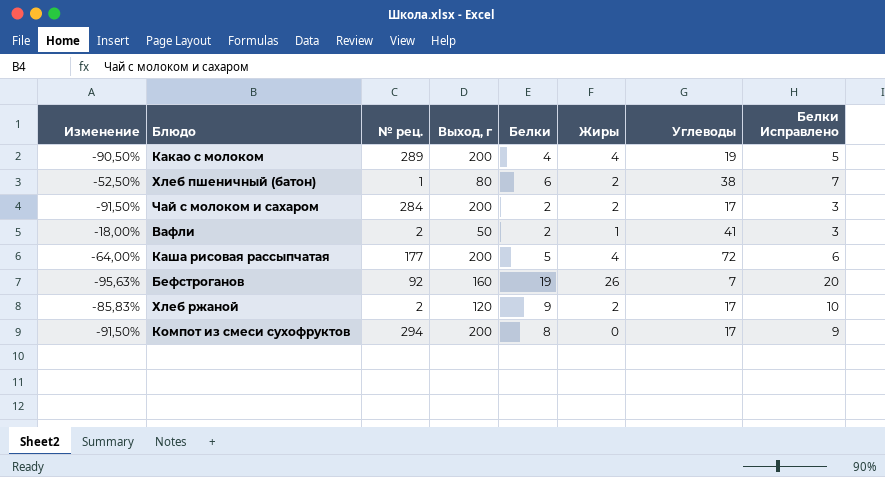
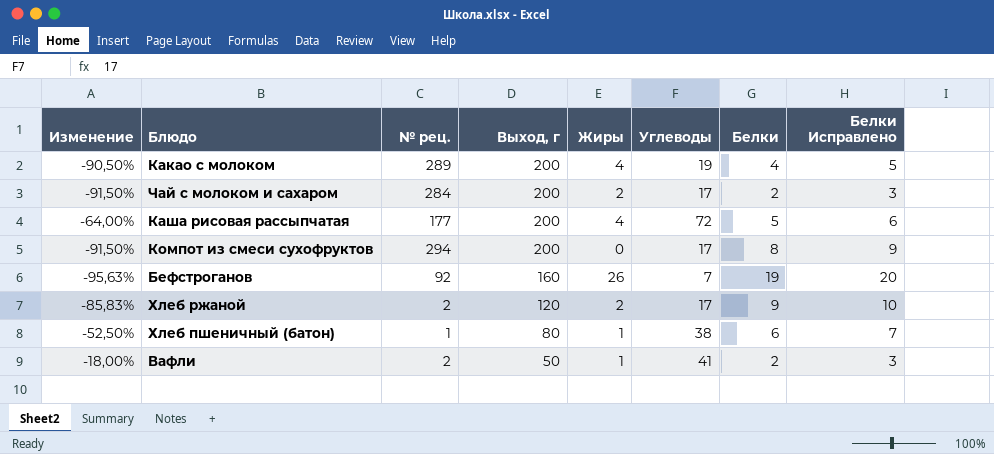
row order: none -> Выход, г descending
column Белки | position: 5 -> 7
Хлеб пшеничный (батон) | Жиры: 2 -> 1

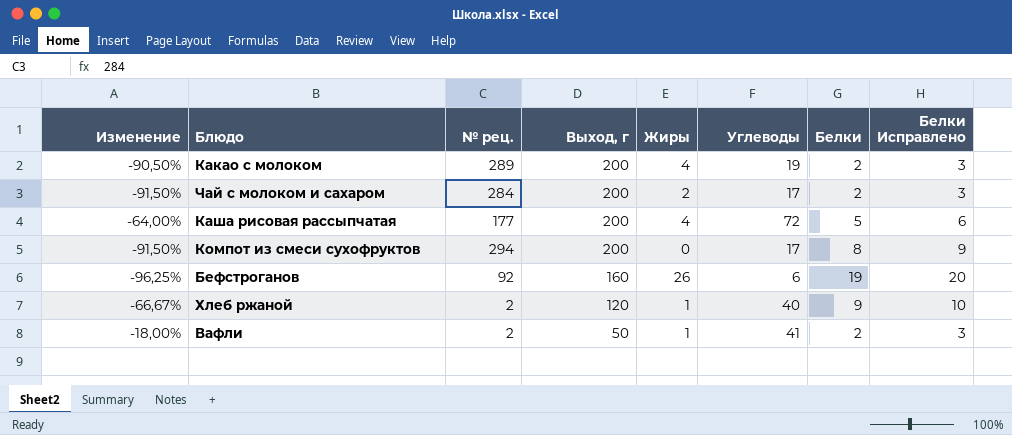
row Хлеб пшеничный (батон): -52,50% | 1 | 80 | 1 | 38 | 6 | 7 -> none
Какао с молоком | Белки: 4 -> 2
Какао с молоком | Белки Исправлено: 5 -> 3
Бефстроганов | Изменение: -95,63% -> -96,25%
Бефстроганов | Углеводы: 7 -> 6
Хлеб ржаной | Изменение: -85,83% -> -66,67%
Хлеб ржаной | Жиры: 2 -> 1
Хлеб ржаной | Углеводы: 17 -> 40

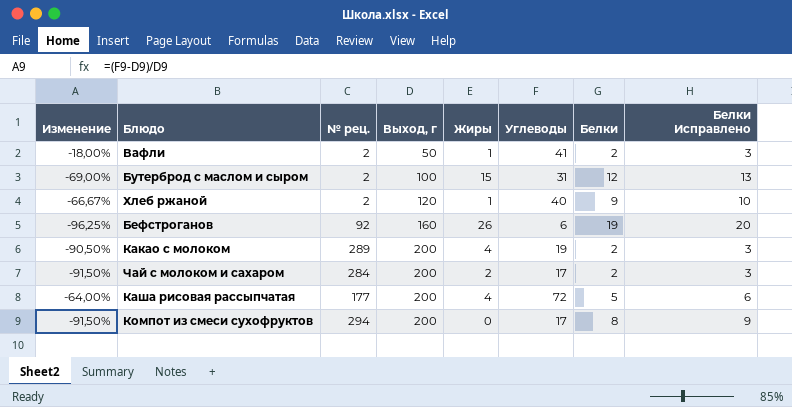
row order: Выход, г descending -> Выход, г ascending
row Бутерброд с маслом и сыром: none -> -69,00% | 2 | 100 | 15 | 31 | 12 | 13

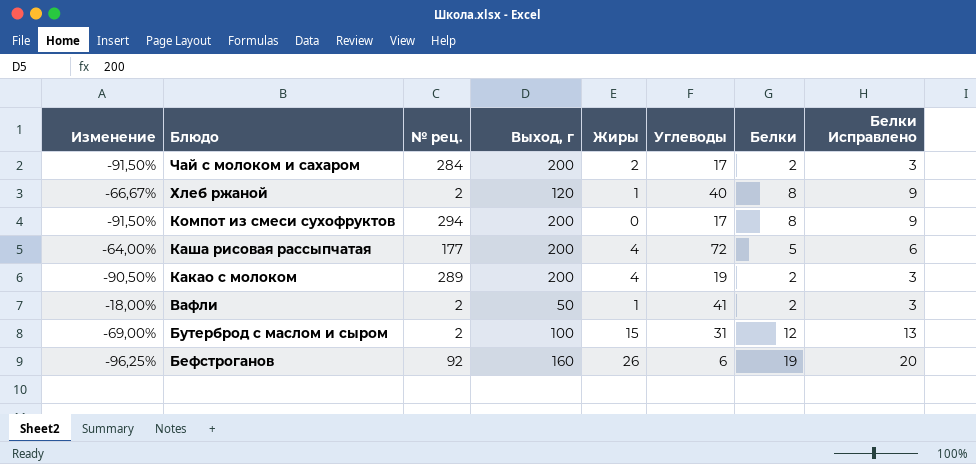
row order: Выход, г ascending -> Блюдо descending
Хлеб ржаной | Белки: 9 -> 8
Хлеб ржаной | Белки Исправлено: 10 -> 9

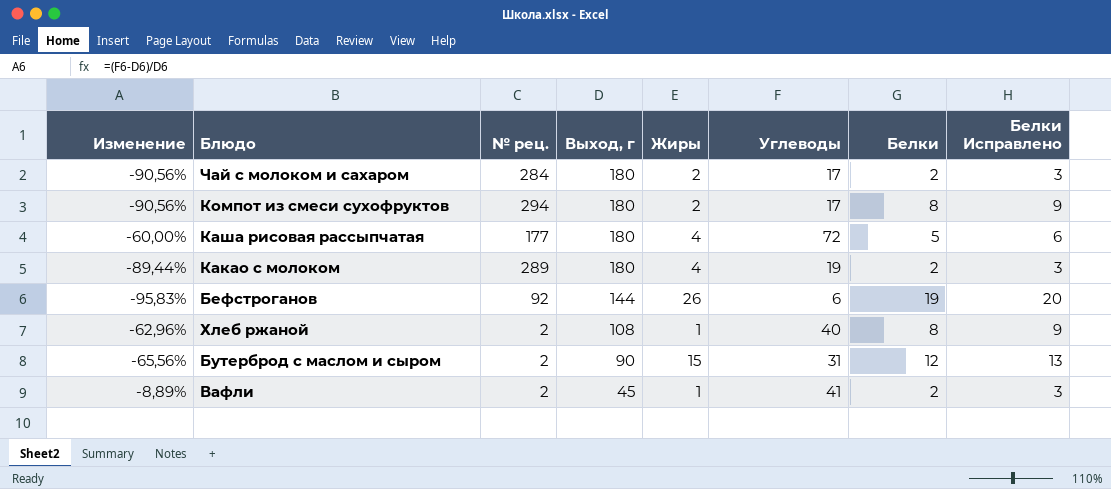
row order: Блюдо descending -> Выход, г descending
Чай с молоком и сахаром | Изменение: -91,50% -> -90,56%
Чай с молоком и сахаром | Выход, г: 200 -> 180
Компот из смеси сухофруктов | Изменение: -91,50% -> -90,56%
Компот из смеси сухофруктов | Выход, г: 200 -> 180
Компот из смеси сухофруктов | Жиры: 0 -> 2
Каша рисовая рассыпчатая | Изменение: -64,00% -> -60,00%
Каша рисовая рассыпчатая | Выход, г: 200 -> 180
Какао с молоком | Изменение: -90,50% -> -89,44%
Какао с молоком | Выход, г: 200 -> 180
Бефстроганов | Изменение: -96,25% -> -95,83%
Бефстроганов | Выход, г: 160 -> 144
Хлеб ржаной | Изменение: -66,67% -> -62,96%
Хлеб ржаной | Выход, г: 120 -> 108
Бутерброд с маслом и сыром | Изменение: -69,00% -> -65,56%
Бутерброд с маслом и сыром | Выход, г: 100 -> 90
Вафли | Изменение: -18,00% -> -8,89%
Вафли | Выход, г: 50 -> 45

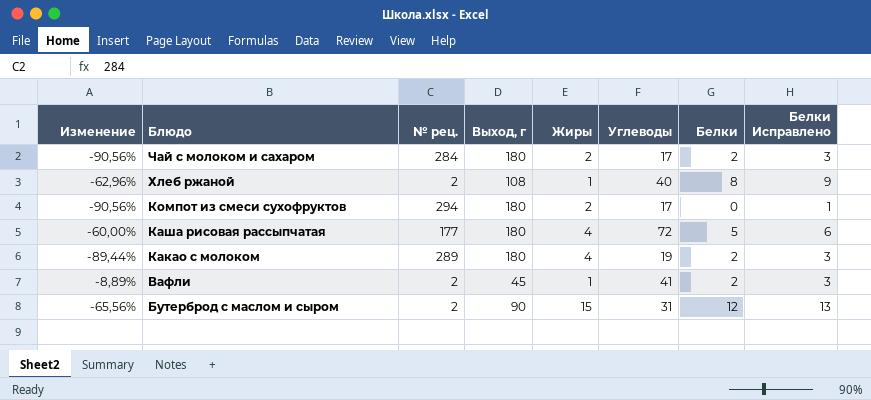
row order: Выход, г descending -> Блюдо descending
row Бефстроганов: -95,83% | 92 | 144 | 26 | 6 | 19 | 20 -> none
Компот из смеси сухофруктов | Белки: 8 -> 0
Компот из смеси сухофруктов | Белки Исправлено: 9 -> 1

